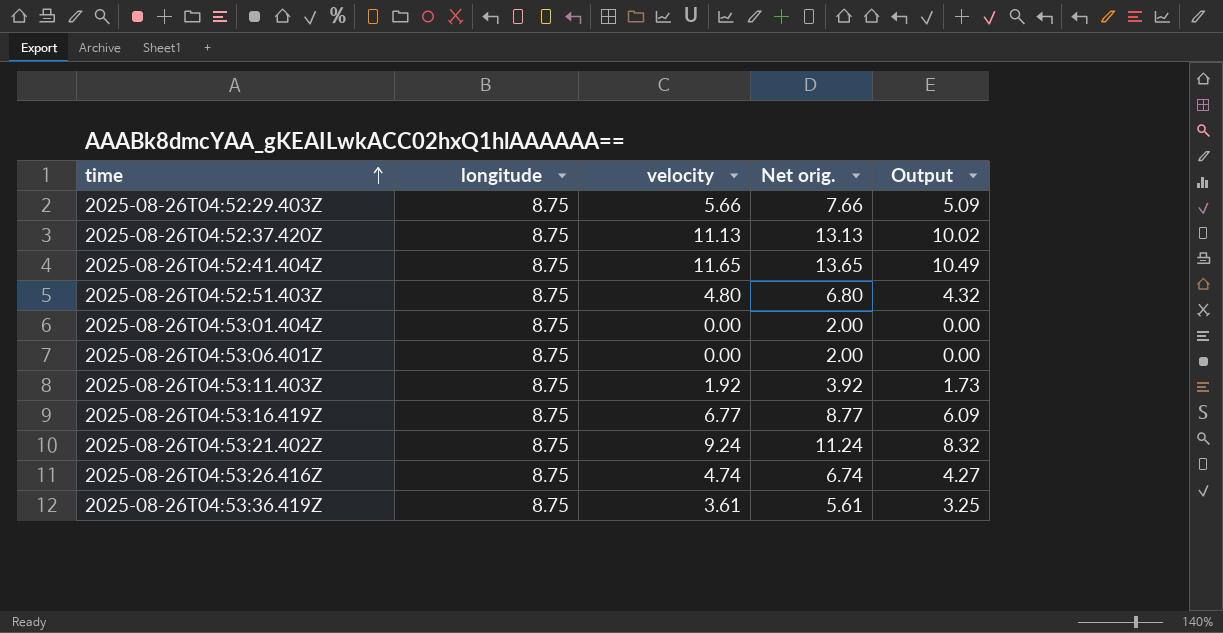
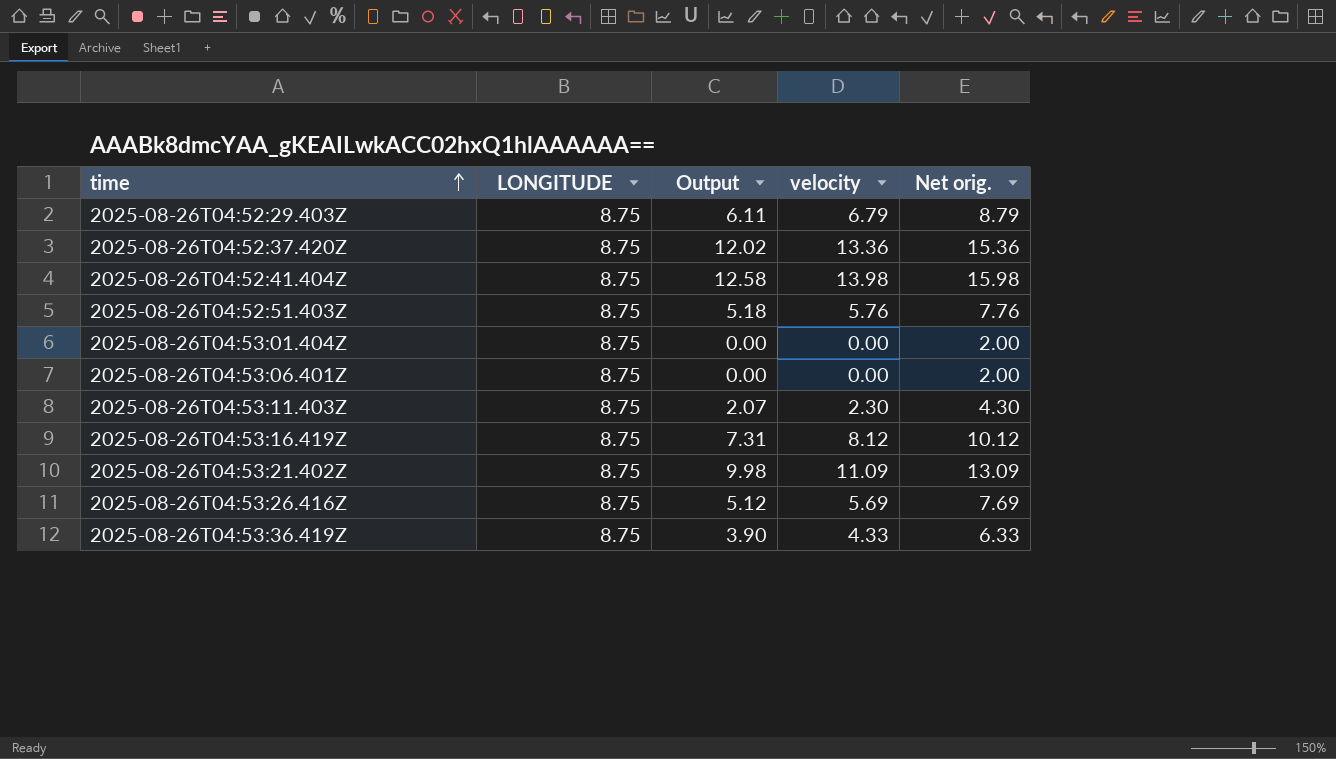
column name: longitude -> LONGITUDE
column Output | position: 5 -> 3
2025-08-26T04:52:29.403Z | Output: 5.09 -> 6.11
2025-08-26T04:52:29.403Z | velocity: 5.66 -> 6.79
2025-08-26T04:52:29.403Z | Net orig.: 7.66 -> 8.79
2025-08-26T04:52:37.420Z | Output: 10.02 -> 12.02
2025-08-26T04:52:37.420Z | velocity: 11.13 -> 13.36
2025-08-26T04:52:37.420Z | Net orig.: 13.13 -> 15.36
2025-08-26T04:52:41.404Z | Output: 10.49 -> 12.58
2025-08-26T04:52:41.404Z | velocity: 11.65 -> 13.98
2025-08-26T04:52:41.404Z | Net orig.: 13.65 -> 15.98
2025-08-26T04:52:51.403Z | Output: 4.32 -> 5.18
2025-08-26T04:52:51.403Z | velocity: 4.80 -> 5.76
2025-08-26T04:52:51.403Z | Net orig.: 6.80 -> 7.76
2025-08-26T04:53:11.403Z | Output: 1.73 -> 2.07
2025-08-26T04:53:11.403Z | velocity: 1.92 -> 2.30
2025-08-26T04:53:11.403Z | Net orig.: 3.92 -> 4.30
2025-08-26T04:53:16.419Z | Output: 6.09 -> 7.31
2025-08-26T04:53:16.419Z | velocity: 6.77 -> 8.12
2025-08-26T04:53:16.419Z | Net orig.: 8.77 -> 10.12
2025-08-26T04:53:21.402Z | Output: 8.32 -> 9.98
2025-08-26T04:53:21.402Z | velocity: 9.24 -> 11.09
2025-08-26T04:53:21.402Z | Net orig.: 11.24 -> 13.09
2025-08-26T04:53:26.416Z | Output: 4.27 -> 5.12
2025-08-26T04:53:26.416Z | velocity: 4.74 -> 5.69
2025-08-26T04:53:26.416Z | Net orig.: 6.74 -> 7.69
2025-08-26T04:53:36.419Z | Output: 3.25 -> 3.90
2025-08-26T04:53:36.419Z | velocity: 3.61 -> 4.33
2025-08-26T04:53:36.419Z | Net orig.: 5.61 -> 6.33

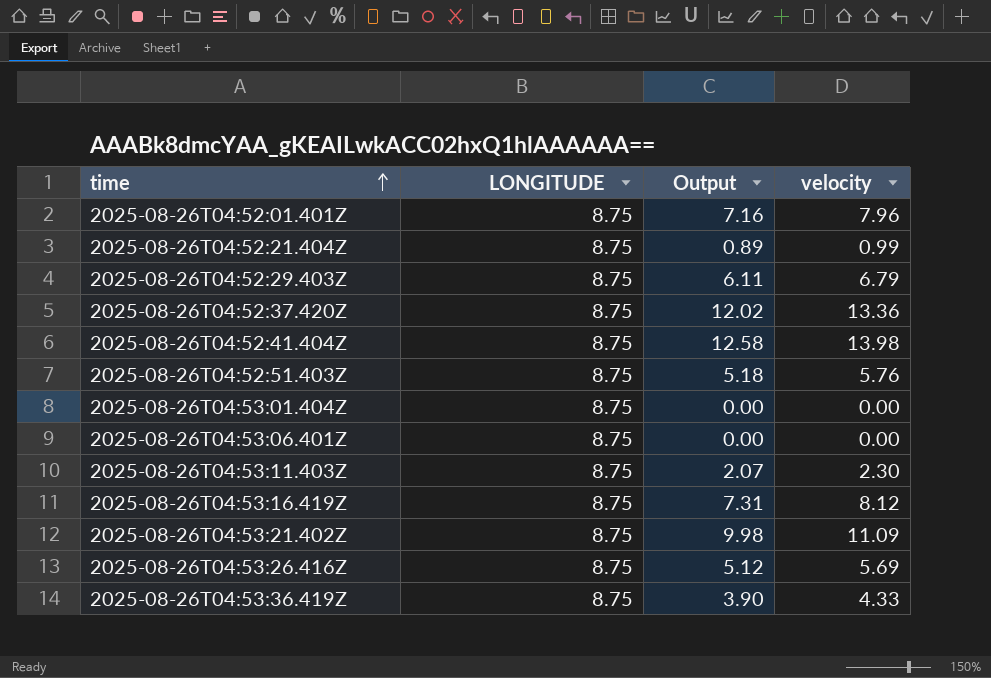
column Net orig. | formula: [velocity] + 2 -> none
row 2025-08-26T04:52:01.401Z: none -> 8.75 | 7.16 | 7.96
row 2025-08-26T04:52:21.404Z: none -> 8.75 | 0.89 | 0.99

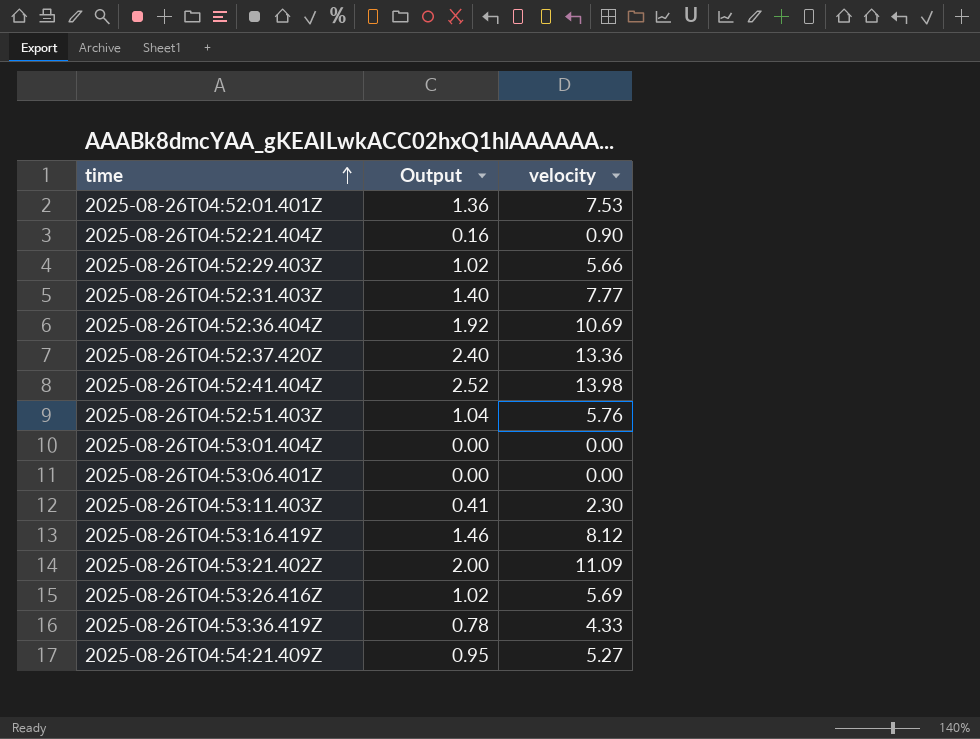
column LONGITUDE | position: 2 -> none
column Output | formula: [velocity] * 0.9 -> [velocity] * 0.18
2025-08-26T04:52:01.401Z | velocity: 7.96 -> 7.53
2025-08-26T04:52:21.404Z | velocity: 0.99 -> 0.90
2025-08-26T04:52:29.403Z | velocity: 6.79 -> 5.66
row 2025-08-26T04:52:31.403Z: none -> 1.40 | 7.77
row 2025-08-26T04:52:36.404Z: none -> 1.92 | 10.69
row 2025-08-26T04:54:21.409Z: none -> 0.95 | 5.27

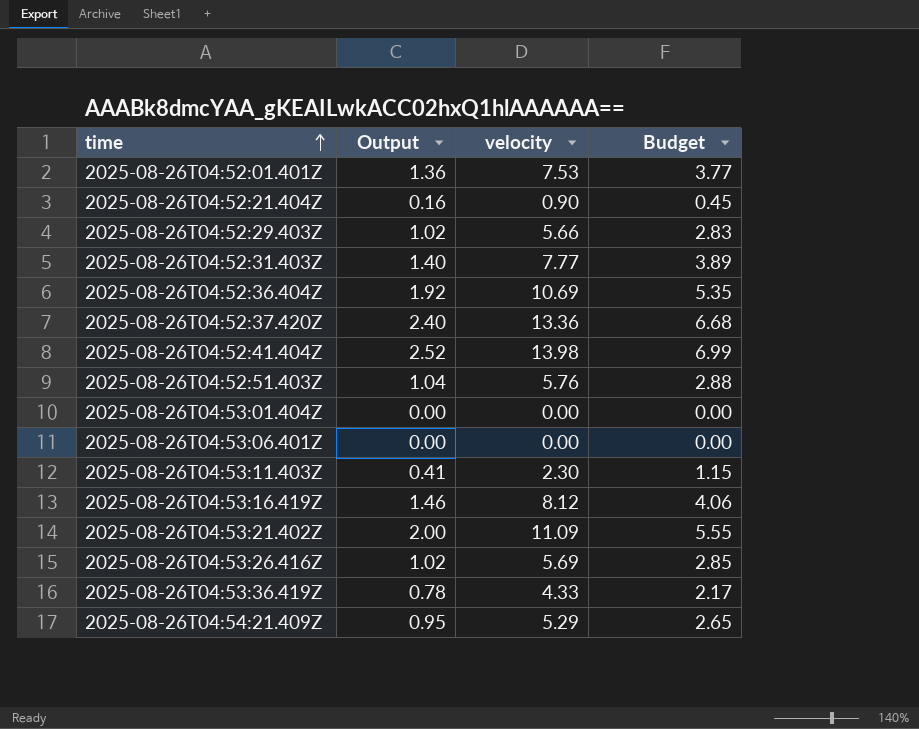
column Budget | formula: none -> [velocity] * 0.5
2025-08-26T04:54:21.409Z | velocity: 5.27 -> 5.29

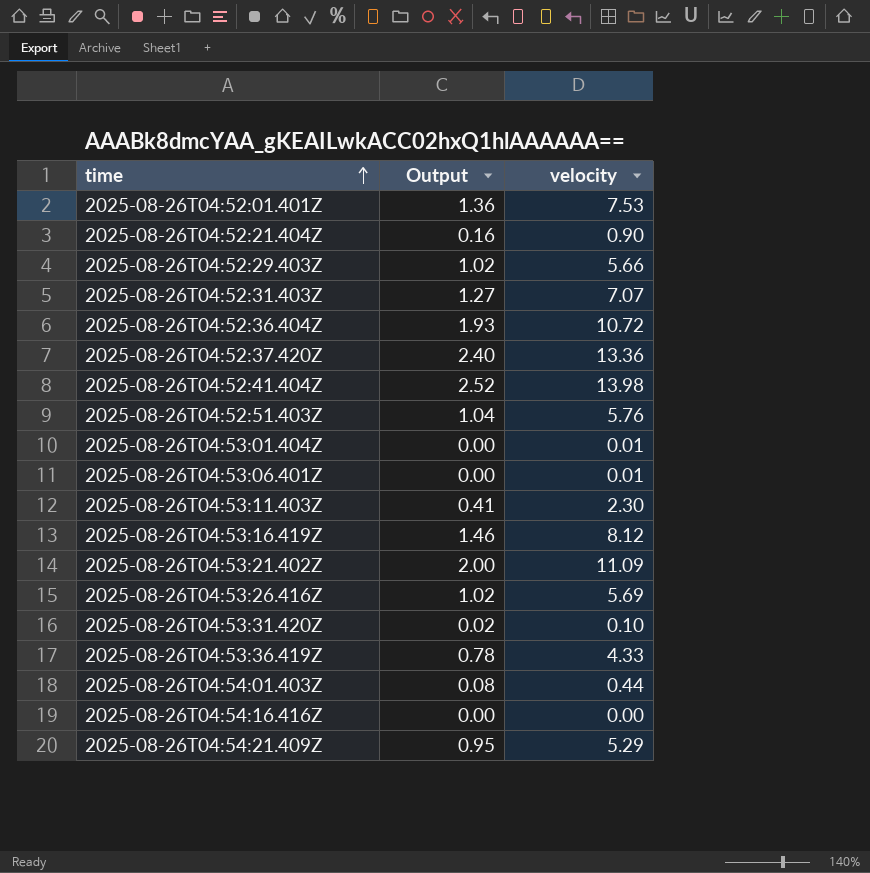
column Budget | formula: [velocity] * 0.5 -> none
2025-08-26T04:52:31.403Z | Output: 1.40 -> 1.27
2025-08-26T04:52:31.403Z | velocity: 7.77 -> 7.07
2025-08-26T04:52:36.404Z | Output: 1.92 -> 1.93
2025-08-26T04:52:36.404Z | velocity: 10.69 -> 10.72
2025-08-26T04:53:01.404Z | velocity: 0.00 -> 0.01
2025-08-26T04:53:06.401Z | velocity: 0.00 -> 0.01
row 2025-08-26T04:53:31.420Z: none -> 0.02 | 0.10
row 2025-08-26T04:54:01.403Z: none -> 0.08 | 0.44
row 2025-08-26T04:54:16.416Z: none -> 0.00 | 0.00

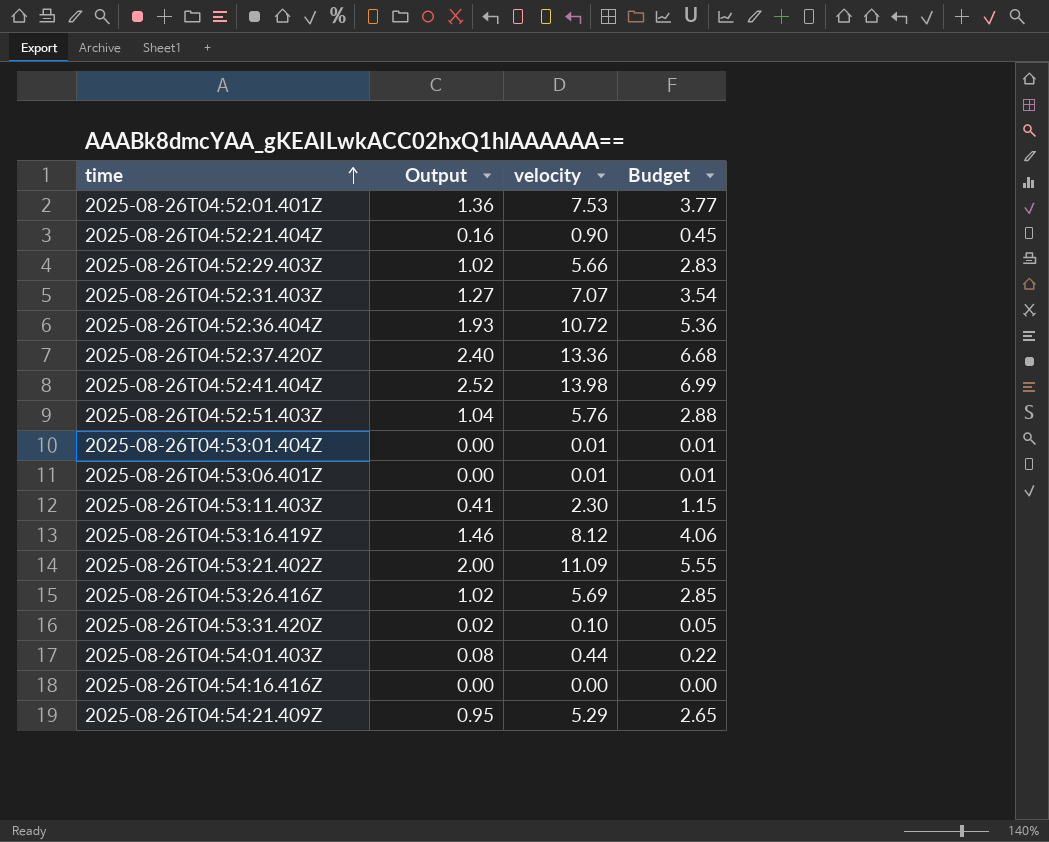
column Budget | formula: none -> [velocity] * 0.5
row 2025-08-26T04:53:36.419Z: 0.78 | 4.33 -> none

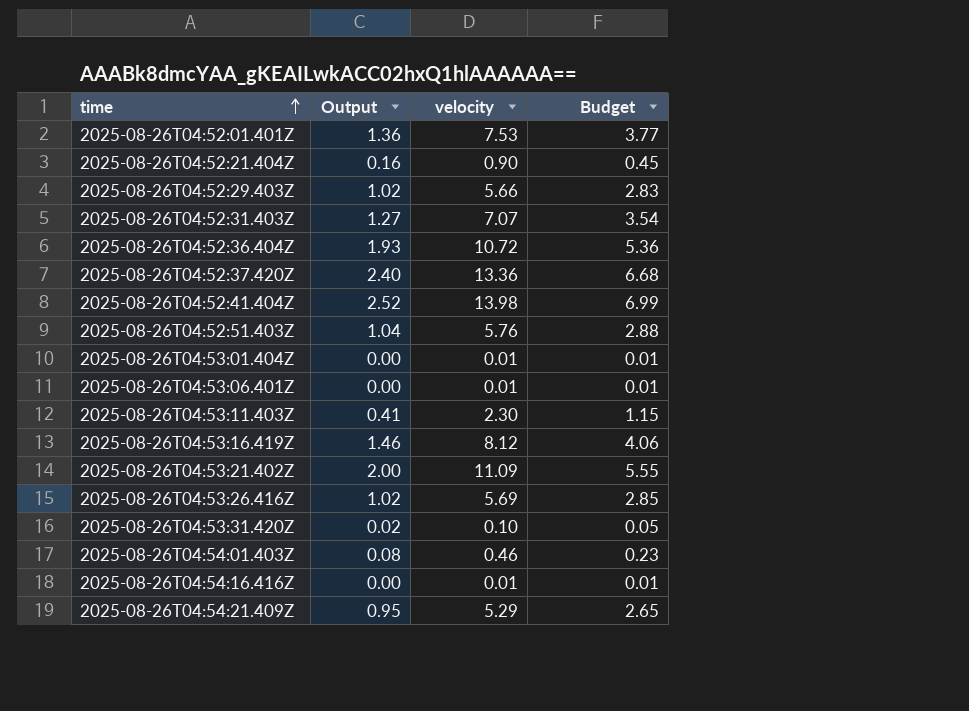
2025-08-26T04:54:01.403Z | velocity: 0.44 -> 0.46
2025-08-26T04:54:01.403Z | Budget: 0.22 -> 0.23
2025-08-26T04:54:16.416Z | velocity: 0.00 -> 0.01
2025-08-26T04:54:16.416Z | Budget: 0.00 -> 0.01

